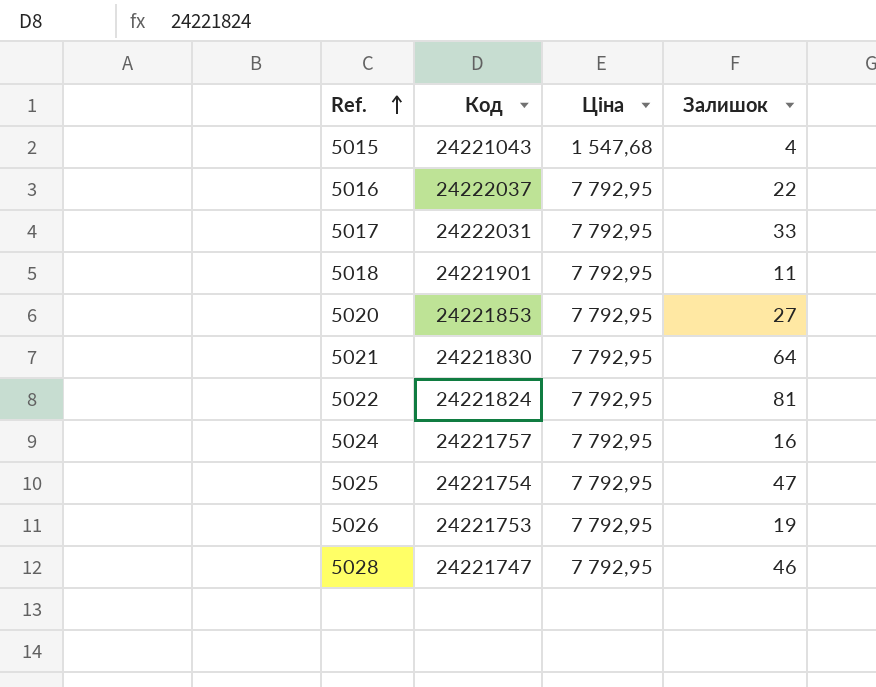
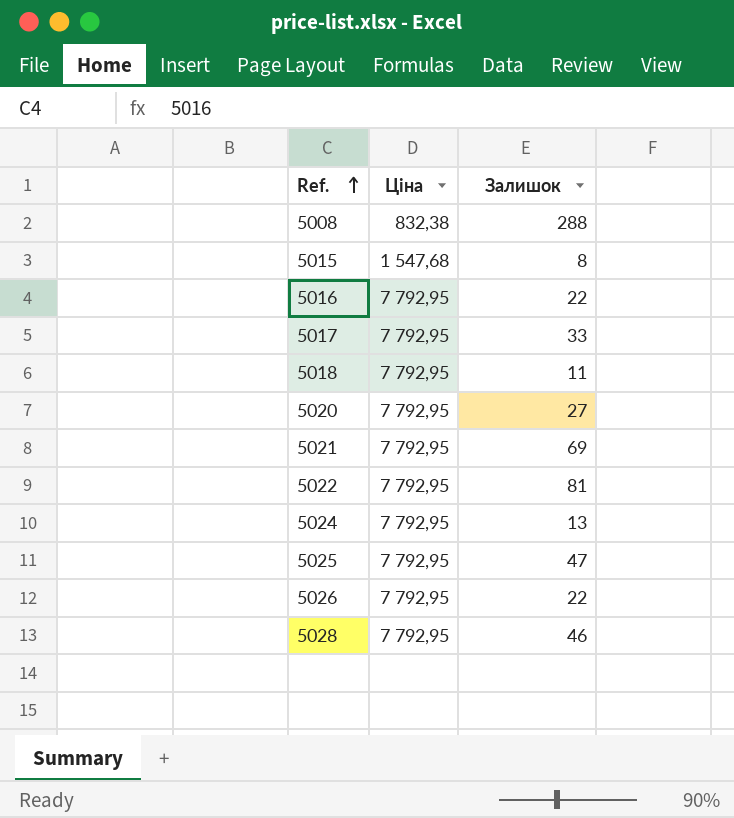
column Код | position: 2 -> none
row 5008: none -> 832,38 | 288
5015 | Залишок: 4 -> 8
5021 | Залишок: 64 -> 69
5024 | Залишок: 16 -> 13
5026 | Залишок: 19 -> 22

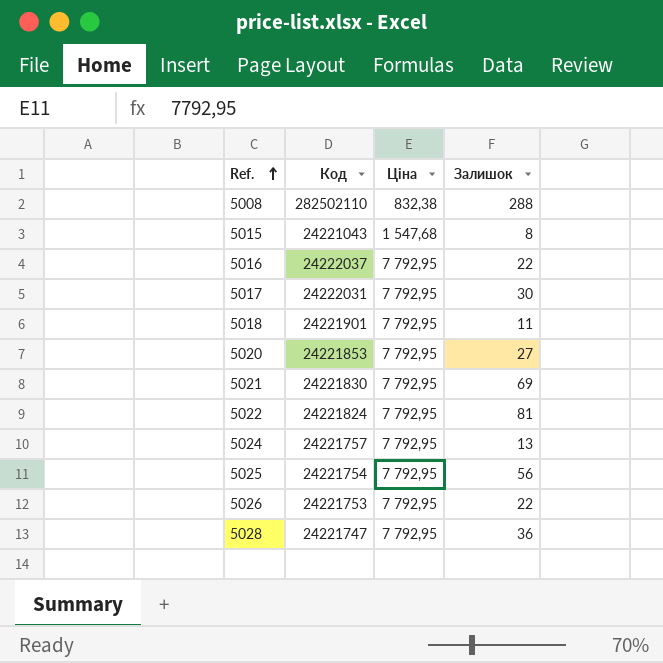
column Код | position: none -> 2
5017 | Залишок: 33 -> 30
5025 | Залишок: 47 -> 56
5028 | Залишок: 46 -> 36

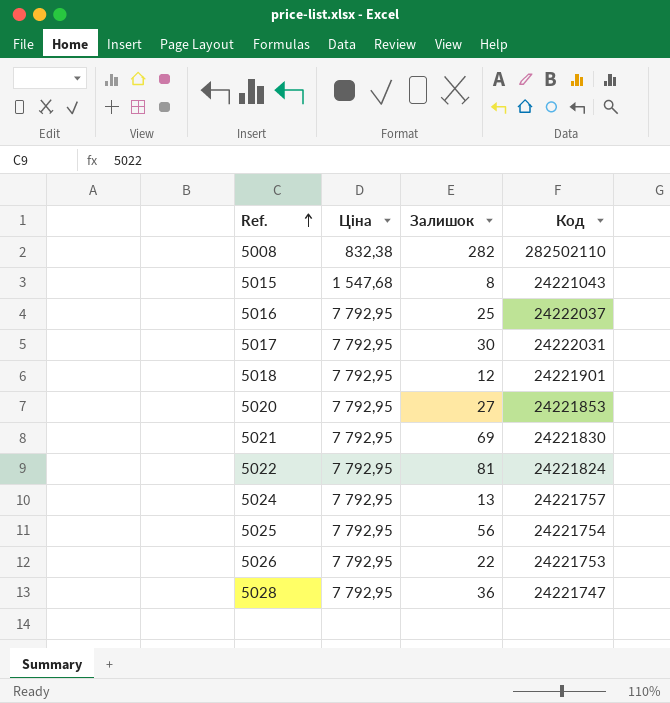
column Код | position: 2 -> 4
5008 | Залишок: 288 -> 282
5016 | Залишок: 22 -> 25
5018 | Залишок: 11 -> 12

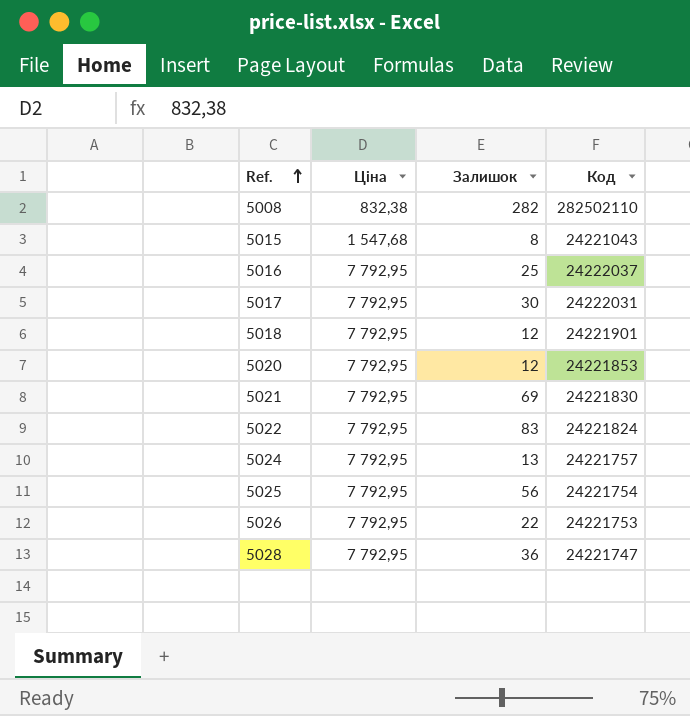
5020 | Залишок: 27 -> 12
5022 | Залишок: 81 -> 83

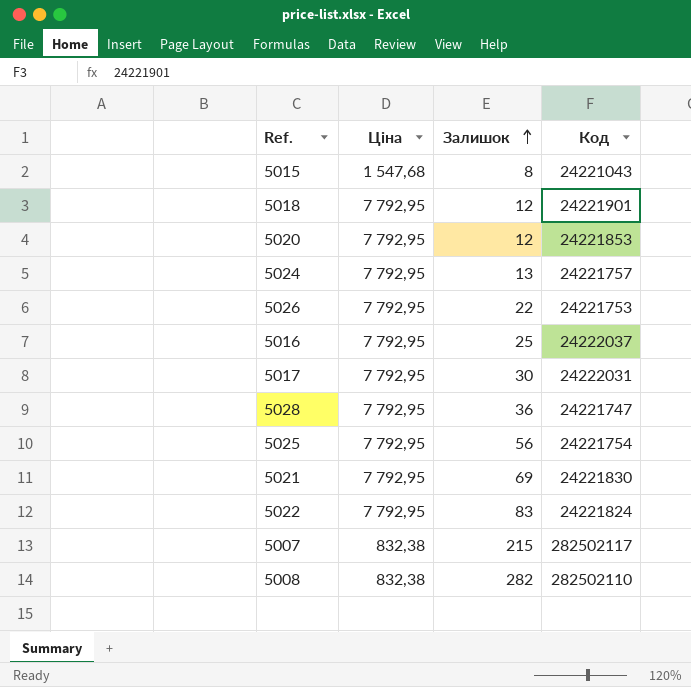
row order: Ref. ascending -> Залишок ascending
row 5007: none -> 832,38 | 215 | 282502117

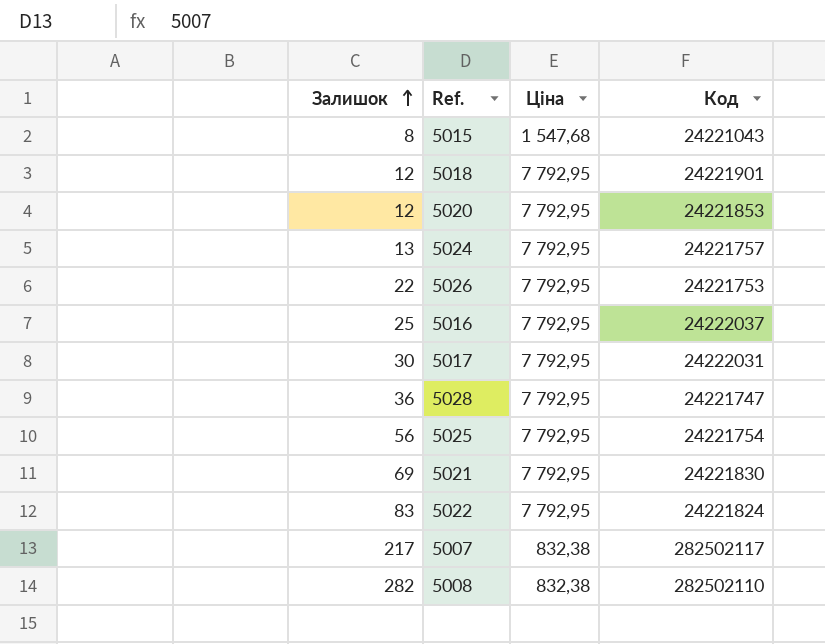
column Залишок | position: 3 -> 1
5007 | Залишок: 215 -> 217

